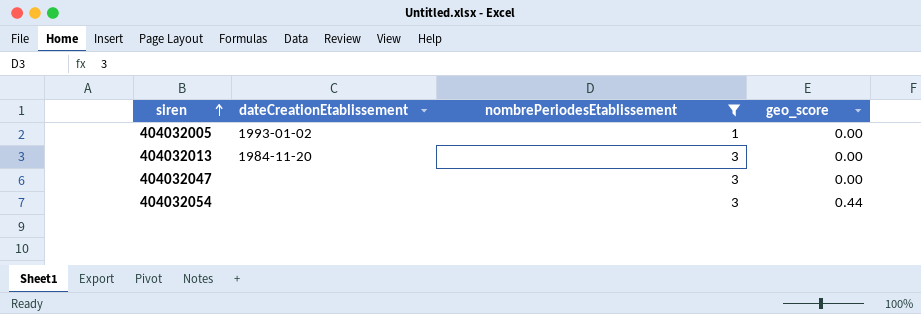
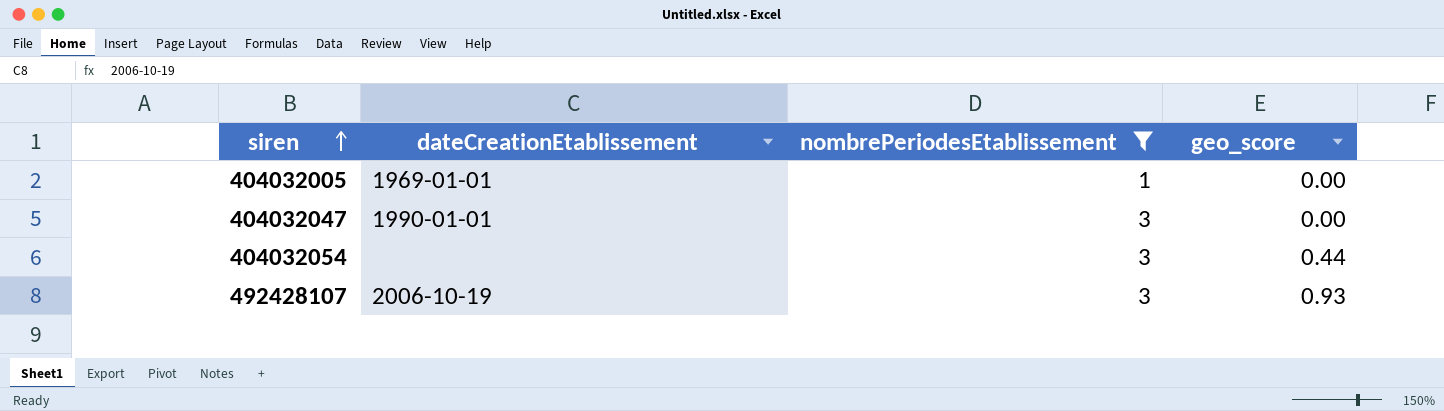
row 404032013: 1984-11-20 | 3 | 0.00 -> none
404032005 | dateCreationEtablissement: 1993-01-02 -> 1969-01-01
404032047 | dateCreationEtablissement: none -> 1990-01-01
row 492428107: none -> 2006-10-19 | 3 | 0.93

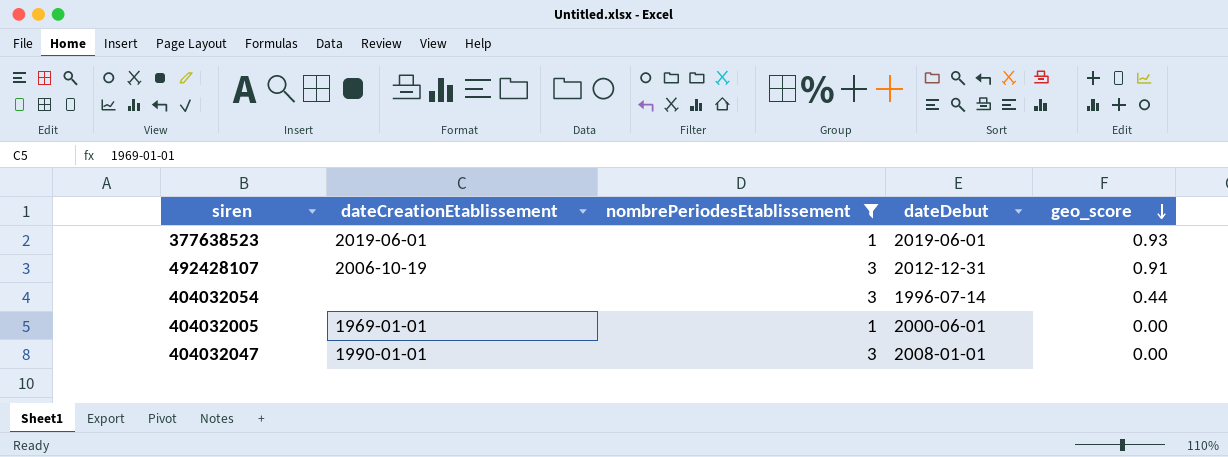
row order: siren ascending -> geo_score descending
column dateDebut | position: none -> 4
row 377638523: none -> 2019-06-01 | 1 | 2019-06-01 | 0.93
492428107 | geo_score: 0.93 -> 0.91

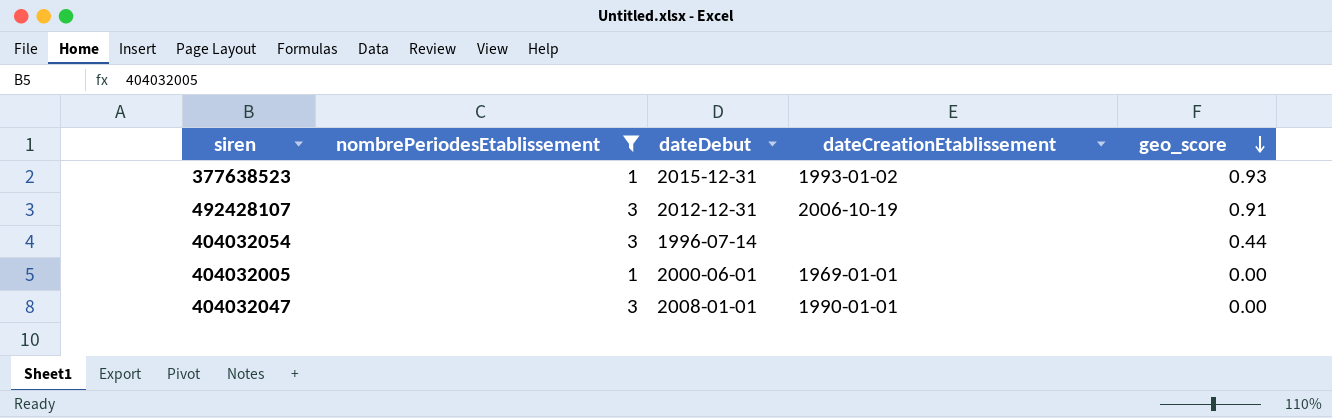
column dateCreationEtablissement | position: 2 -> 4
377638523 | dateDebut: 2019-06-01 -> 2015-12-31
377638523 | dateCreationEtablissement: 2019-06-01 -> 1993-01-02

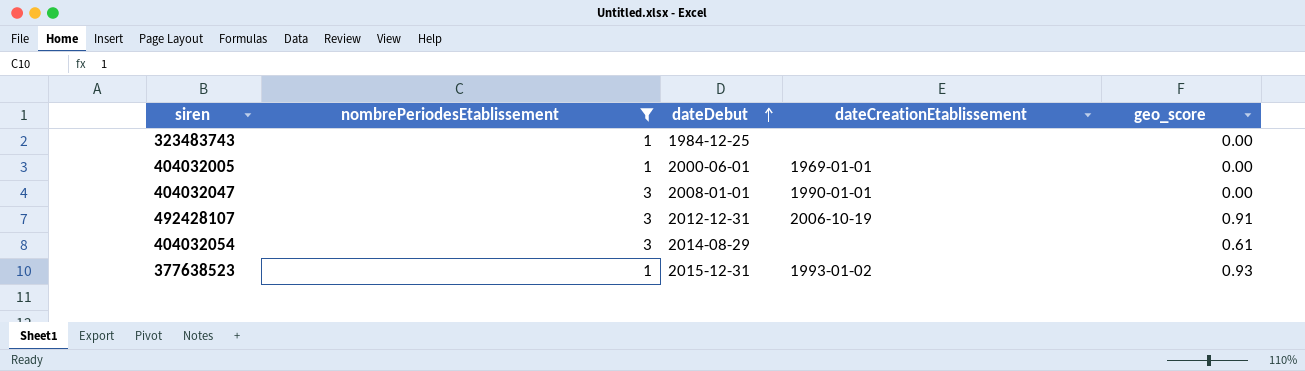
row order: geo_score descending -> dateDebut ascending
row 323483743: none -> 1 | 1984-12-25 | none | 0.00
404032054 | dateDebut: 1996-07-14 -> 2014-08-29
404032054 | geo_score: 0.44 -> 0.61

